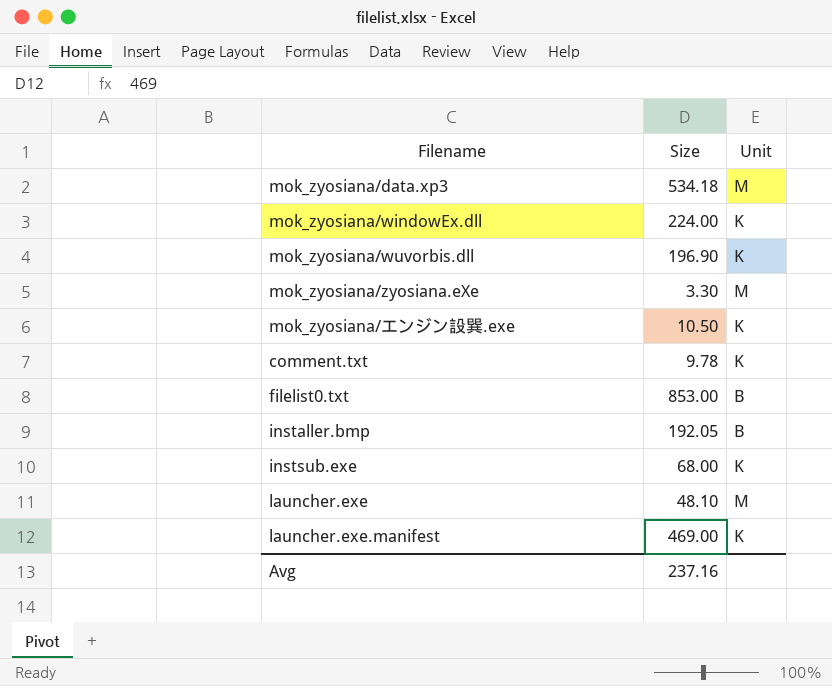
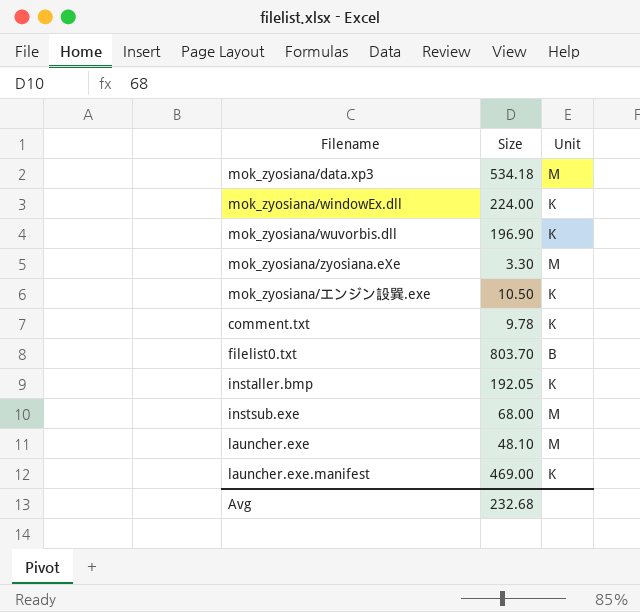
filelist0.txt | Size: 853.00 -> 803.70
installer.bmp | Unit: B -> K
instsub.exe | Unit: K -> M
Avg | Size: 237.16 -> 232.68

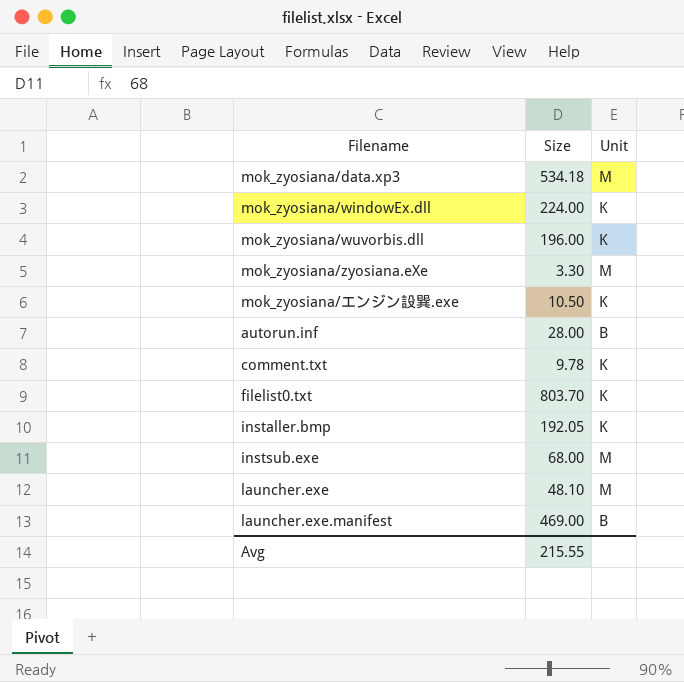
mok_zyosiana/wuvorbis.dll | Size: 196.90 -> 196.00
row autorun.inf: none -> 28.00 | B
filelist0.txt | Unit: B -> K
launcher.exe.manifest | Unit: K -> B
Avg | Size: 232.68 -> 215.55

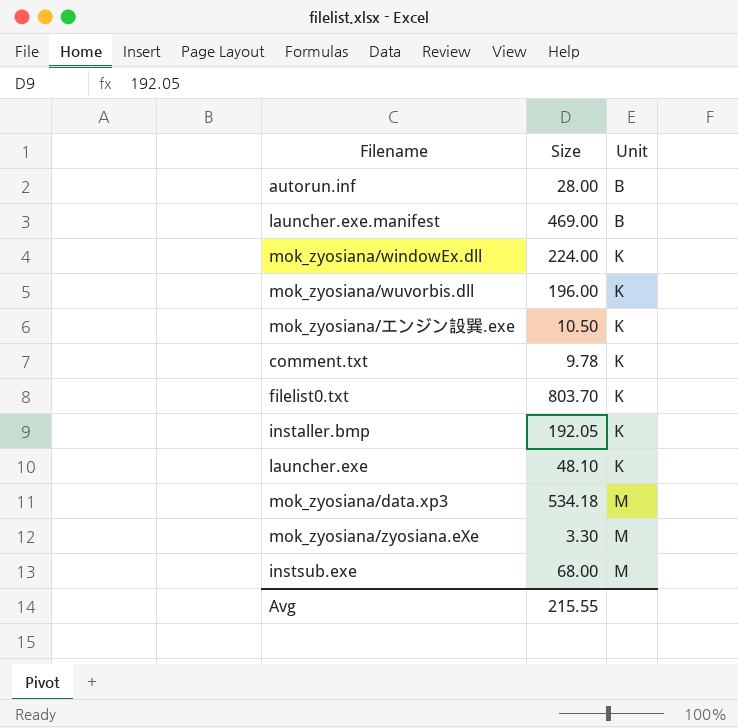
row order: none -> Unit ascending
launcher.exe | Unit: M -> K

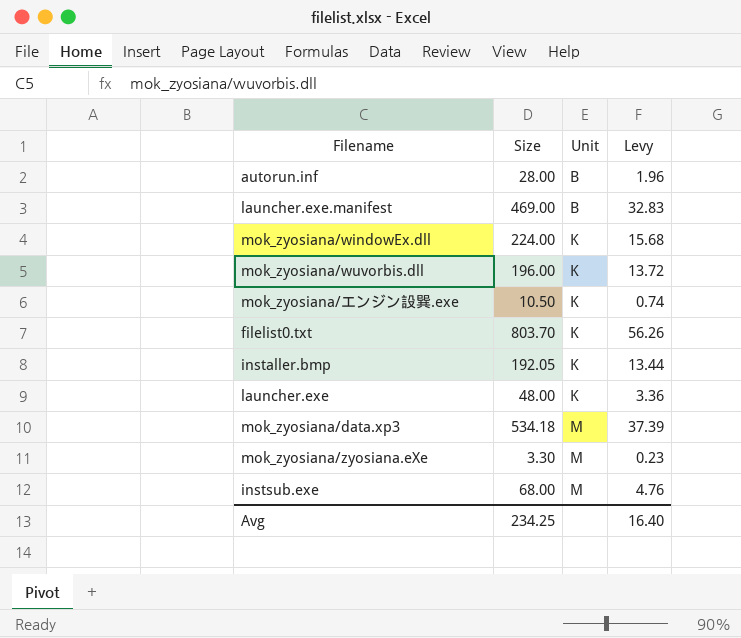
column Levy | formula: none -> [Size] * 0.07
row comment.txt: 9.78 | K -> none
launcher.exe | Size: 48.10 -> 48.00
Avg | Size: 215.55 -> 234.25

